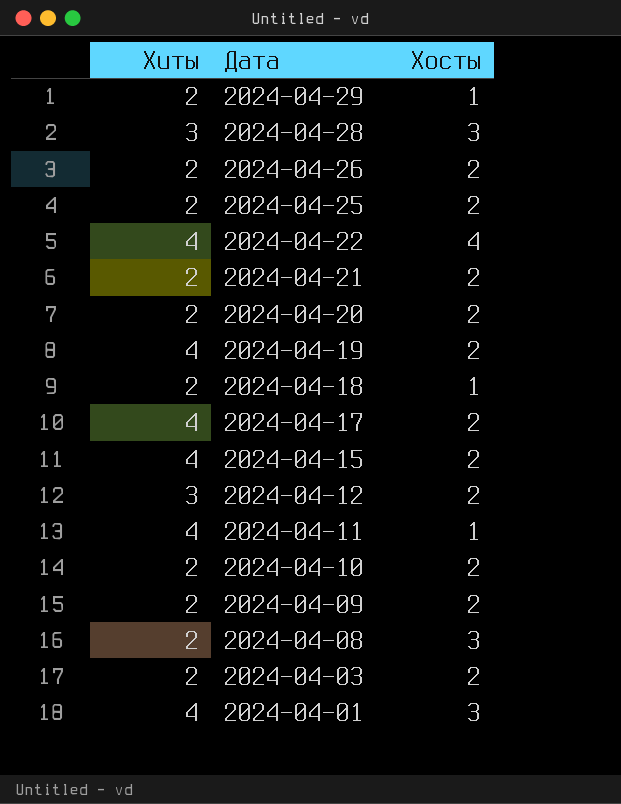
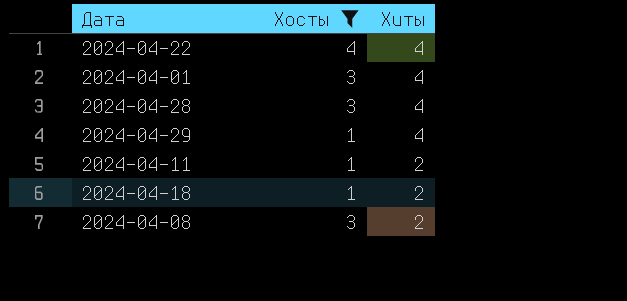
filter: none -> Хосты != 2
row order: Дата descending -> Хиты descending
column Хиты | position: 1 -> 3
2024-04-28 | Хиты: 3 -> 4
2024-04-29 | Хиты: 2 -> 4
2024-04-11 | Хиты: 4 -> 2

